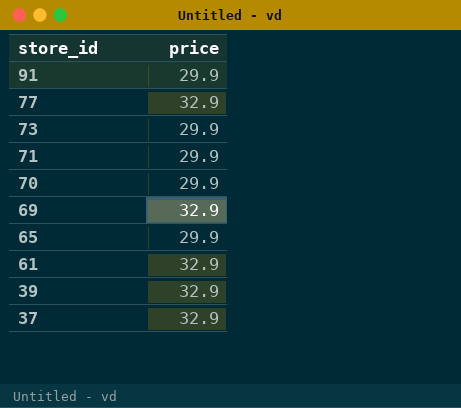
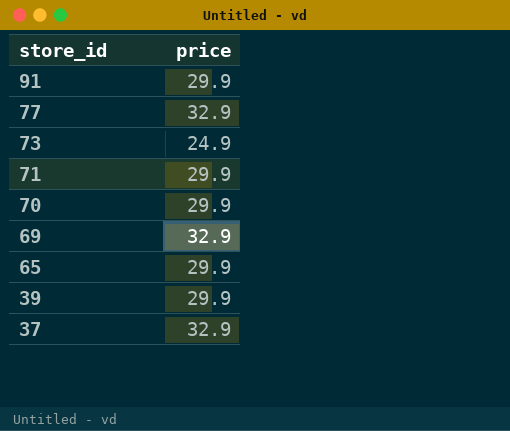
row 61: 32.9 -> none
73 | price: 29.9 -> 24.9
39 | price: 32.9 -> 29.9

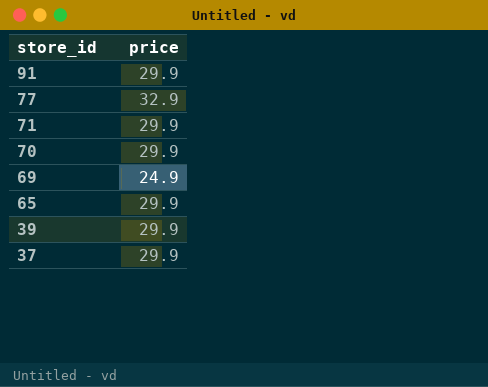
row 73: 24.9 -> none
69 | price: 32.9 -> 24.9
37 | price: 32.9 -> 29.9

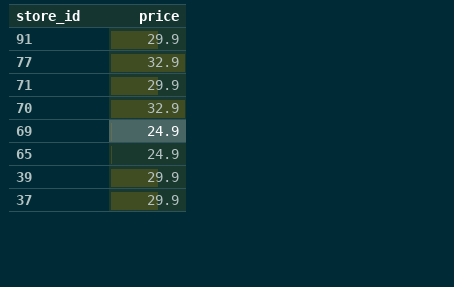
70 | price: 29.9 -> 32.9
65 | price: 29.9 -> 24.9

